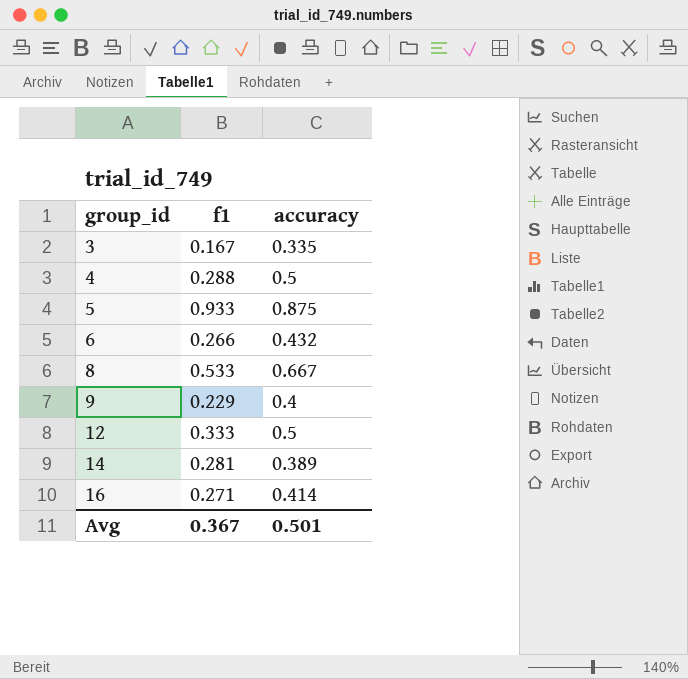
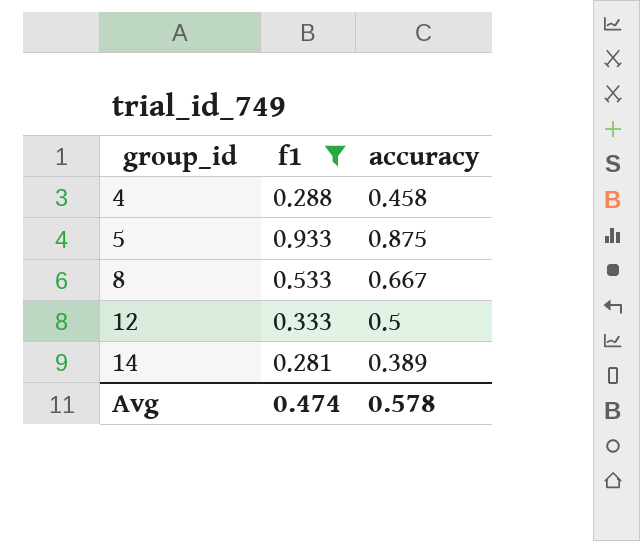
filter: none -> f1 >= 0.281
4 | accuracy: 0.5 -> 0.458
Avg | f1: 0.367 -> 0.474
Avg | accuracy: 0.501 -> 0.578

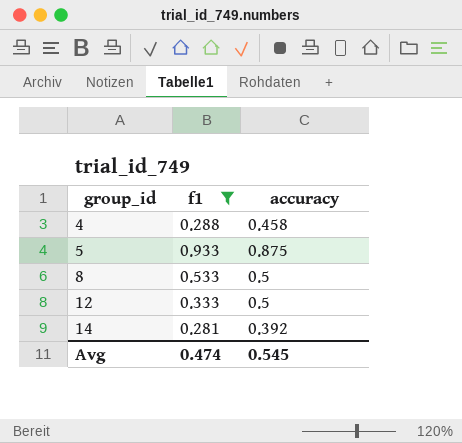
8 | accuracy: 0.667 -> 0.5
14 | accuracy: 0.389 -> 0.392
Avg | accuracy: 0.578 -> 0.545

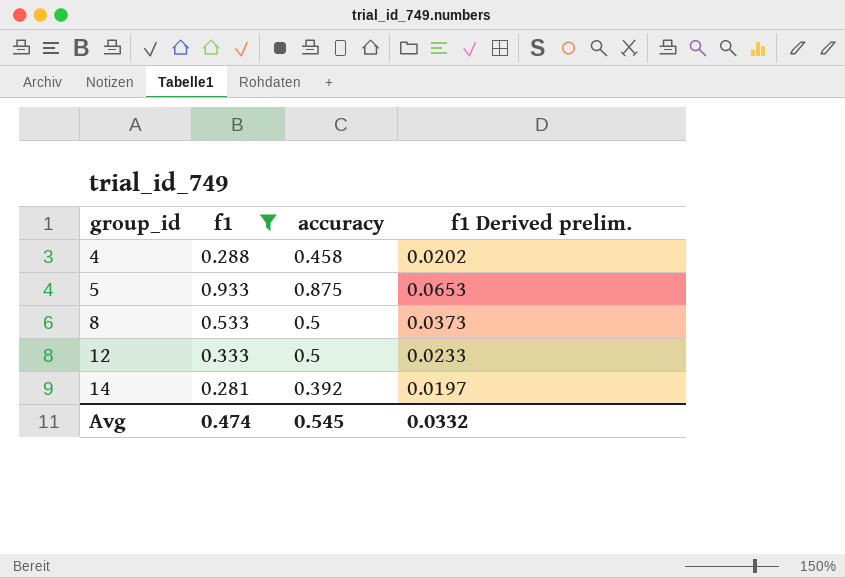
column f1 Derived prelim. | formula: none -> [f1] * 0.07

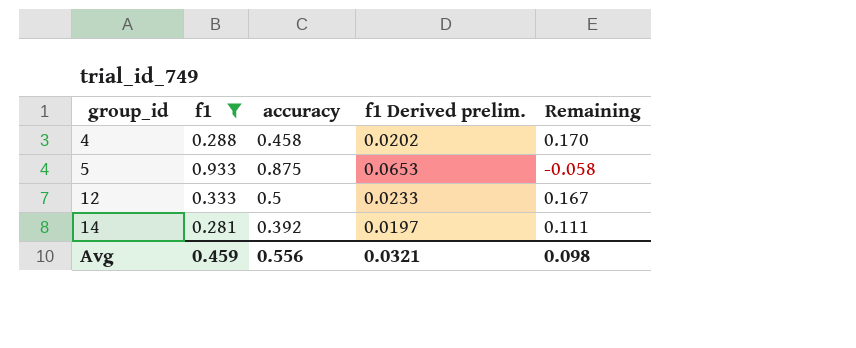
column Remaining | formula: none -> [accuracy] - [f1]
row 8: 0.533 | 0.5 | 0.0373 -> none
Avg | f1: 0.474 -> 0.459
Avg | accuracy: 0.545 -> 0.556
Avg | f1 Derived prelim.: 0.0332 -> 0.0321

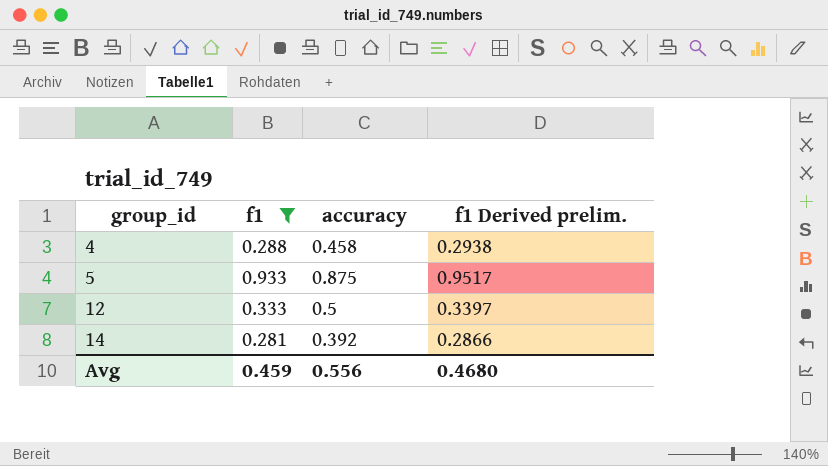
column Remaining | formula: [accuracy] - [f1] -> none
column f1 Derived prelim. | formula: [f1] * 0.07 -> [f1] * 1.02
Avg | f1 Derived prelim.: 0.0321 -> 0.4680

